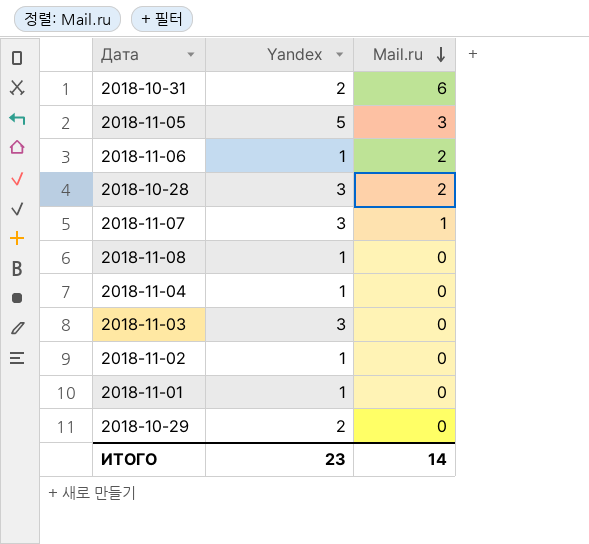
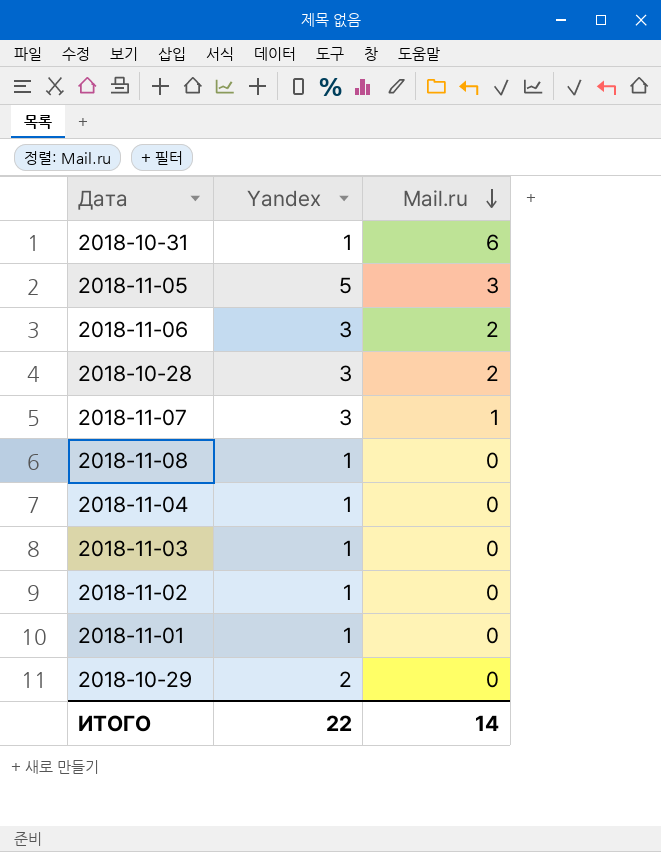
2018-10-31 | Yandex: 2 -> 1
2018-11-06 | Yandex: 1 -> 3
2018-11-03 | Yandex: 3 -> 1
ИТОГО | Yandex: 23 -> 22

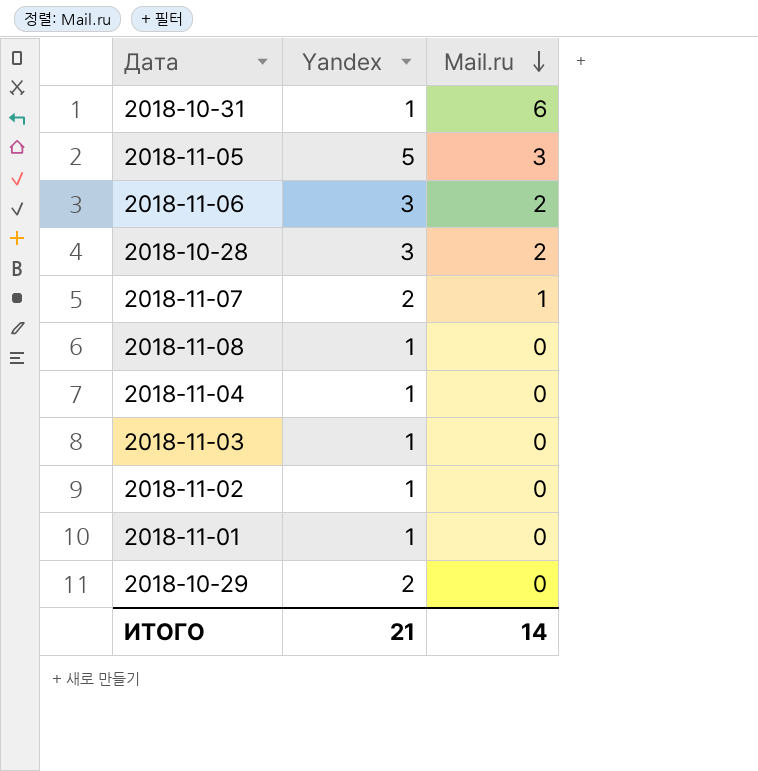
2018-11-07 | Yandex: 3 -> 2
ИТОГО | Yandex: 22 -> 21

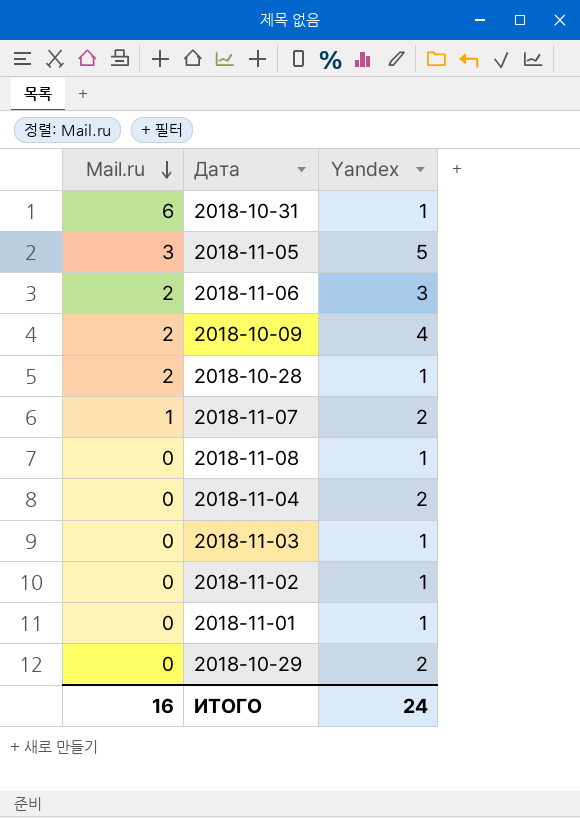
column Mail.ru | position: 3 -> 1
row 2018-10-09: none -> 2 | 4
2018-10-28 | Yandex: 3 -> 1
2018-11-04 | Yandex: 1 -> 2
ИТОГО | Mail.ru: 14 -> 16
ИТОГО | Yandex: 21 -> 24

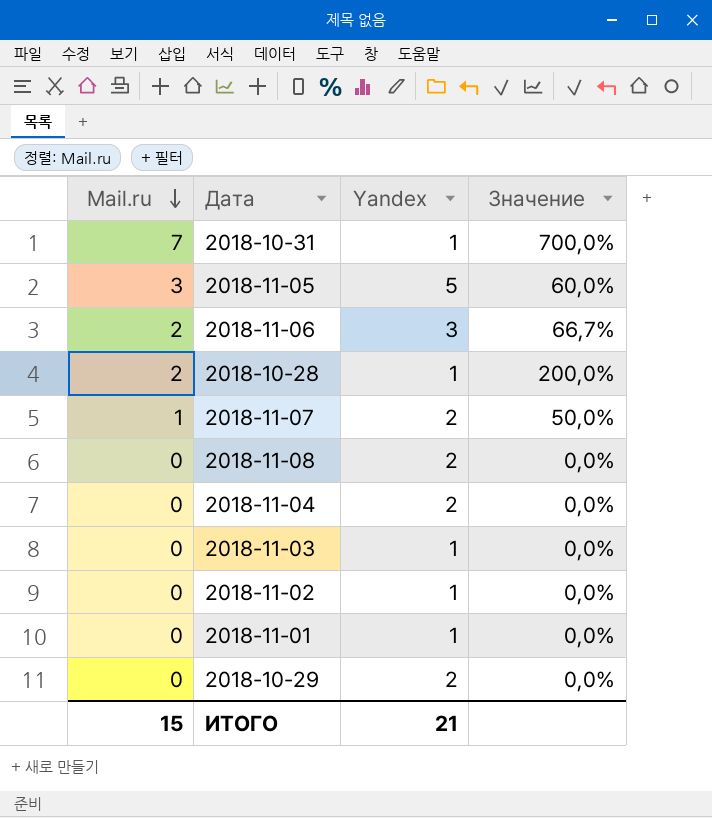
column Значение | formula: none -> [Mail.ru] / [Yandex]
row 2018-10-09: 2 | 4 -> none
2018-10-31 | Mail.ru: 6 -> 7
2018-11-08 | Yandex: 1 -> 2
ИТОГО | Mail.ru: 16 -> 15
ИТОГО | Yandex: 24 -> 21

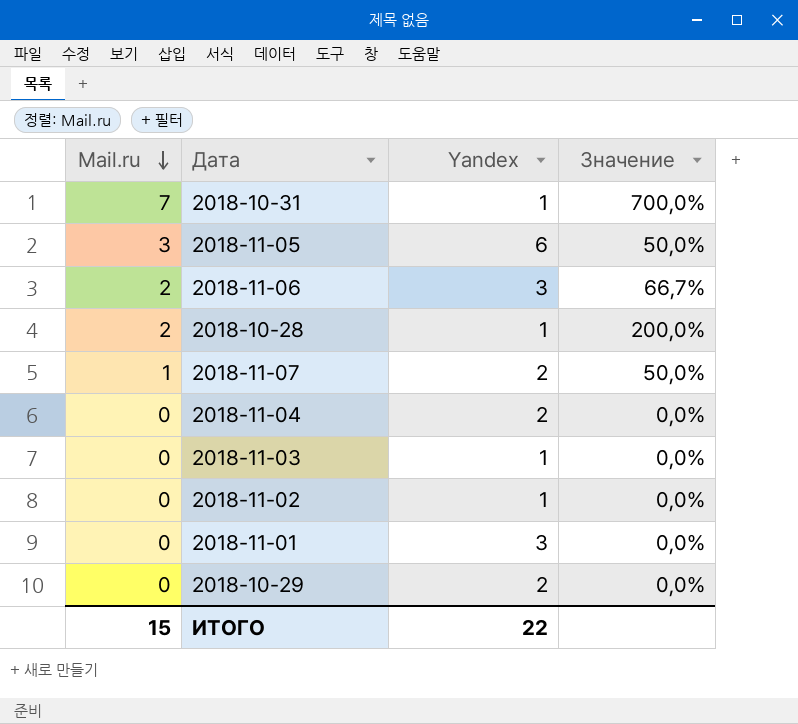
row 2018-11-08: 0 | 2 | 0,0% -> none
2018-11-05 | Yandex: 5 -> 6
2018-11-05 | Значение: 60,0% -> 50,0%
2018-11-01 | Yandex: 1 -> 3
ИТОГО | Yandex: 21 -> 22

